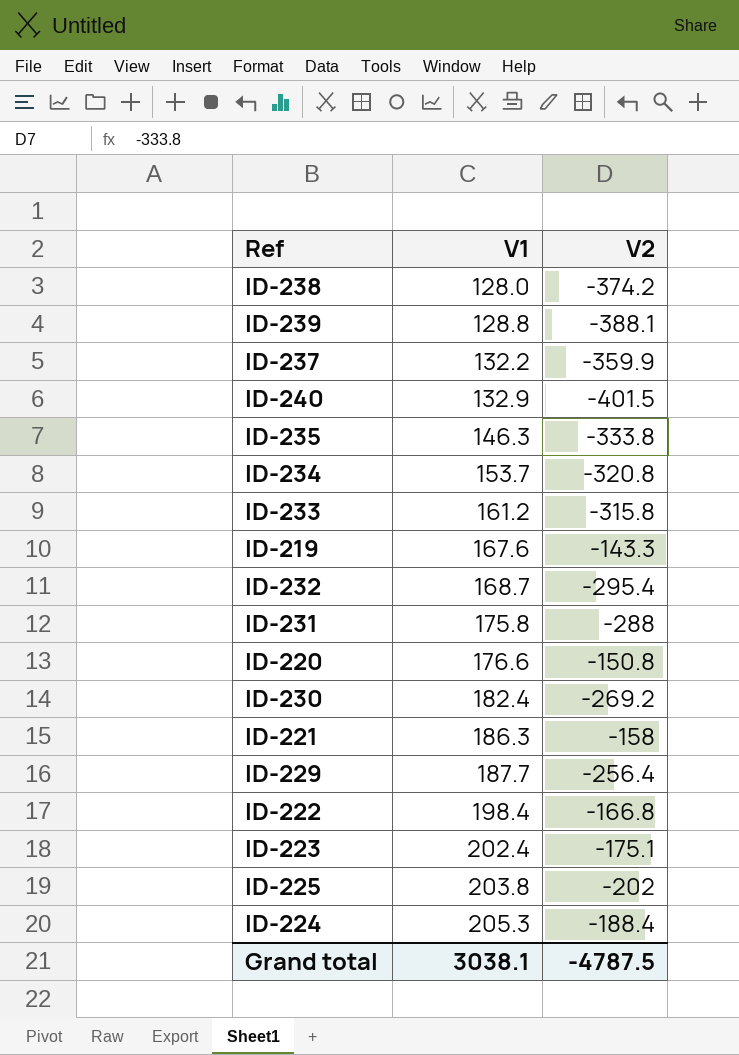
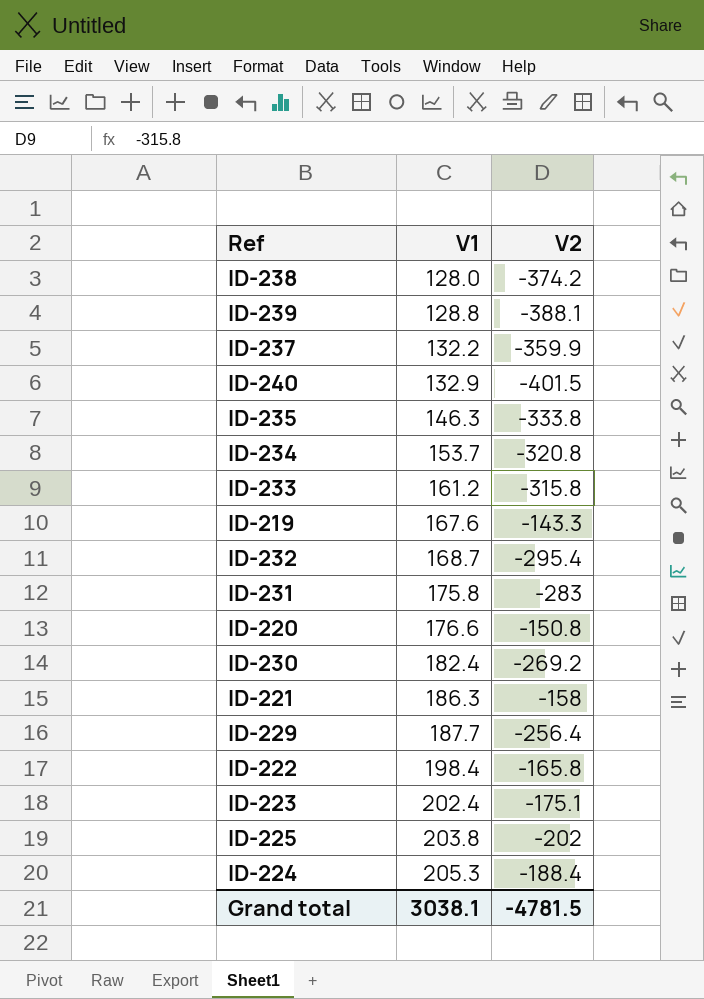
ID-231 | V2: -288 -> -283
ID-222 | V2: -166.8 -> -165.8
Grand total | V2: -4787.5 -> -4781.5

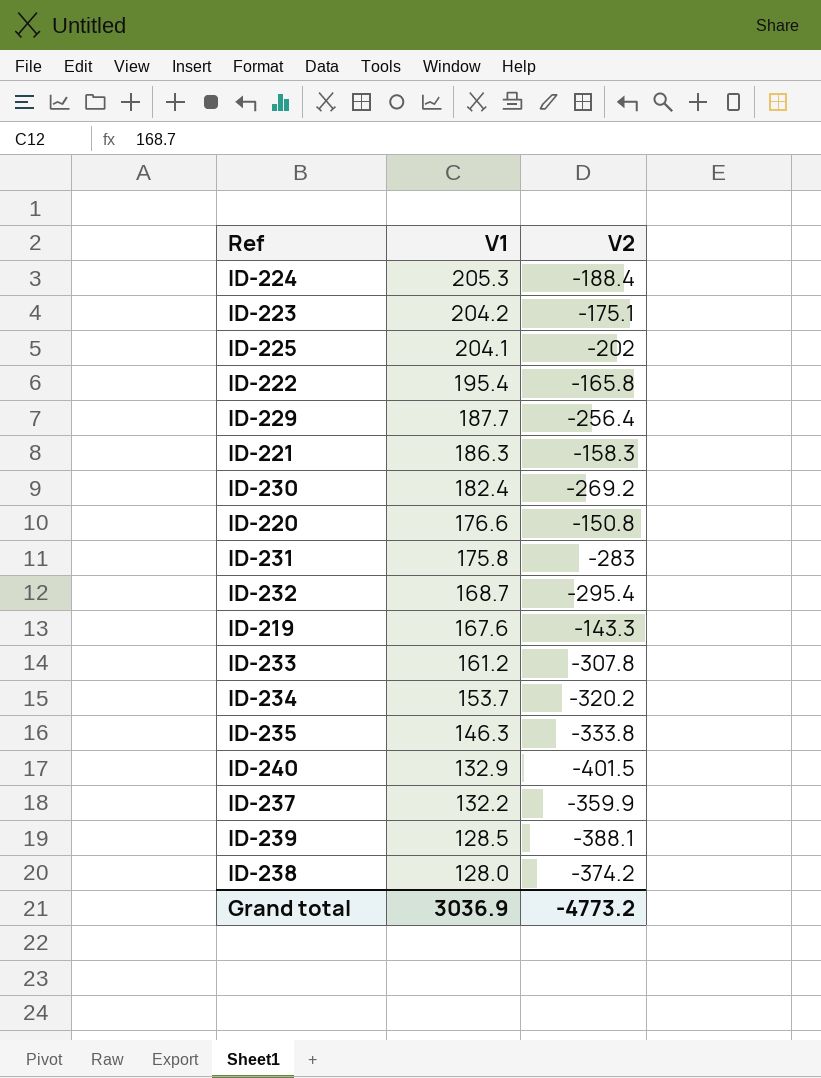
row order: V1 ascending -> V1 descending
ID-223 | V1: 202.4 -> 204.2
ID-225 | V1: 203.8 -> 204.1
ID-222 | V1: 198.4 -> 195.4
ID-221 | V2: -158 -> -158.3
ID-233 | V2: -315.8 -> -307.8
ID-234 | V2: -320.8 -> -320.2
ID-239 | V1: 128.8 -> 128.5
Grand total | V1: 3038.1 -> 3036.9
Grand total | V2: -4781.5 -> -4773.2

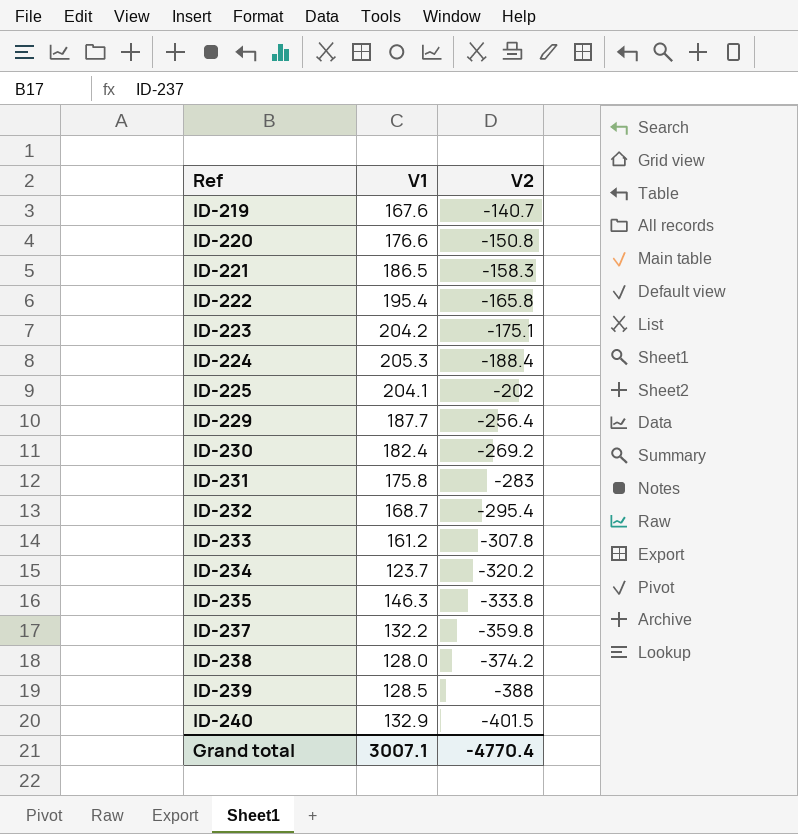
row order: V1 descending -> Ref ascending
ID-219 | V2: -143.3 -> -140.7
ID-221 | V1: 186.3 -> 186.5
ID-234 | V1: 153.7 -> 123.7
ID-237 | V2: -359.9 -> -359.8
ID-239 | V2: -388.1 -> -388
Grand total | V1: 3036.9 -> 3007.1
Grand total | V2: -4773.2 -> -4770.4

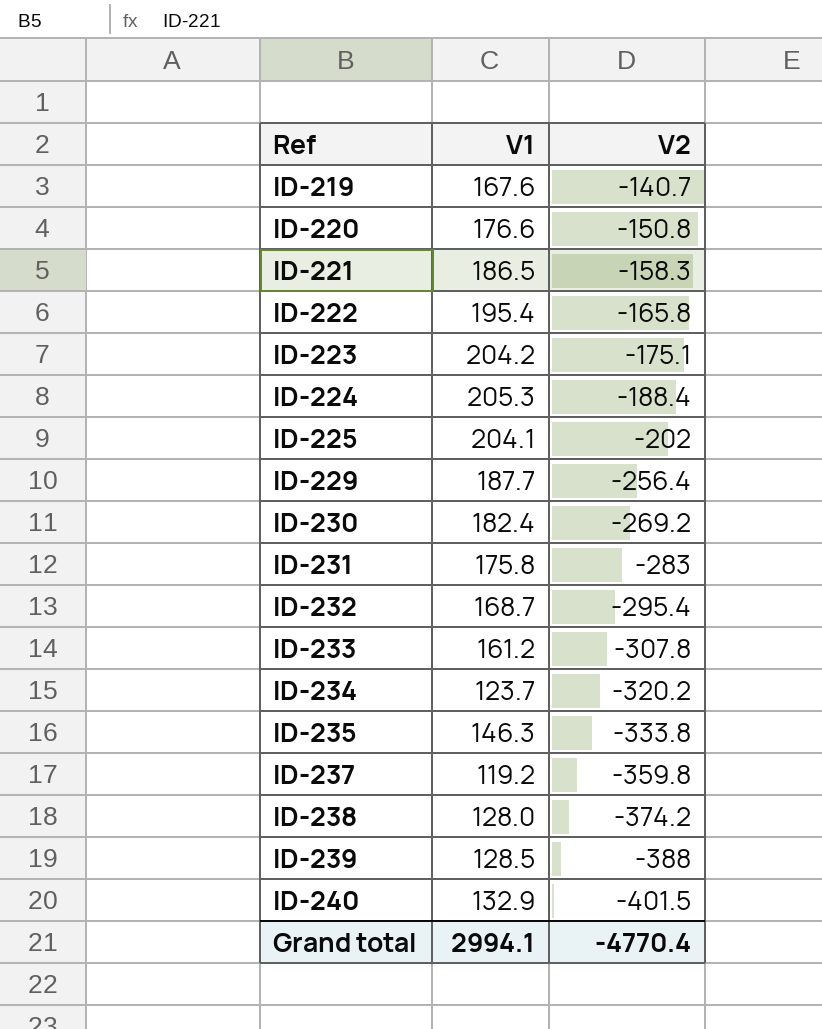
ID-237 | V1: 132.2 -> 119.2
Grand total | V1: 3007.1 -> 2994.1

